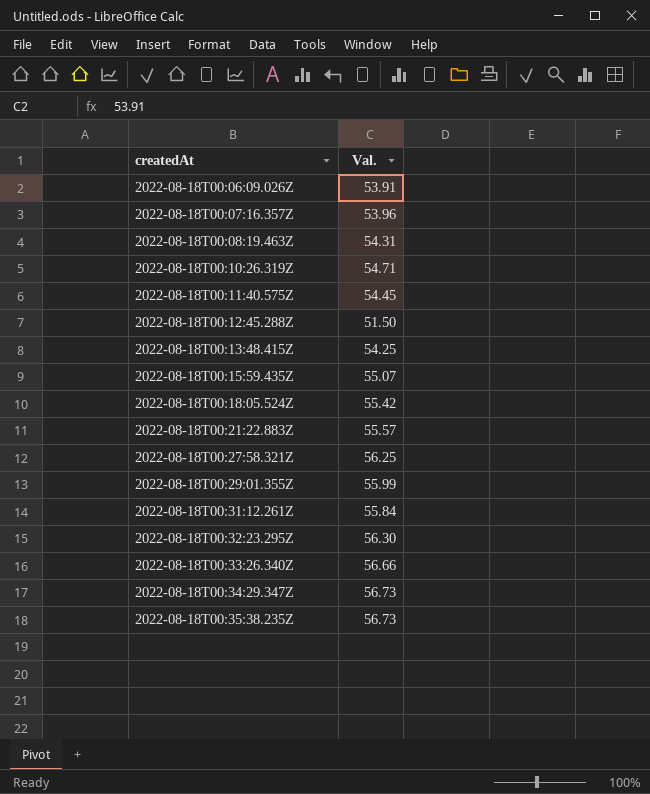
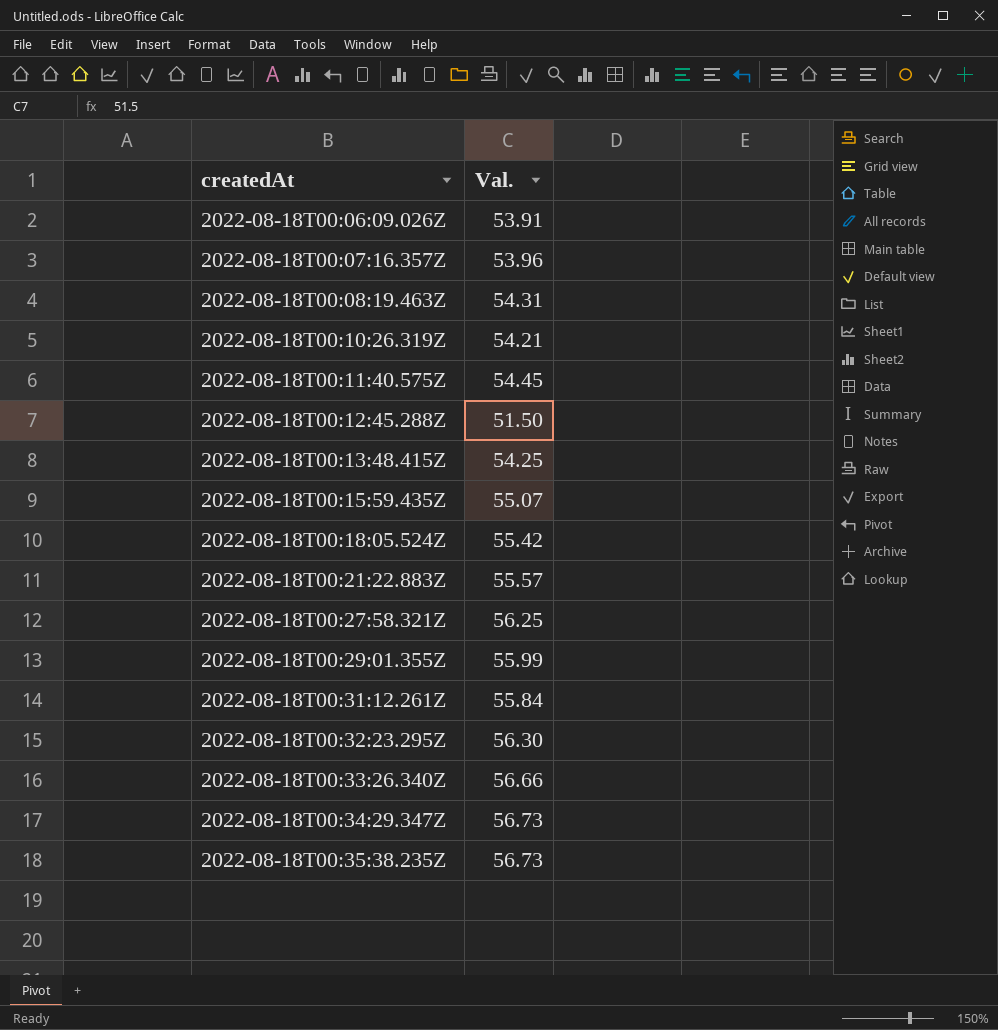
2022-08-18T00:10:26.319Z | Val.: 54.71 -> 54.21

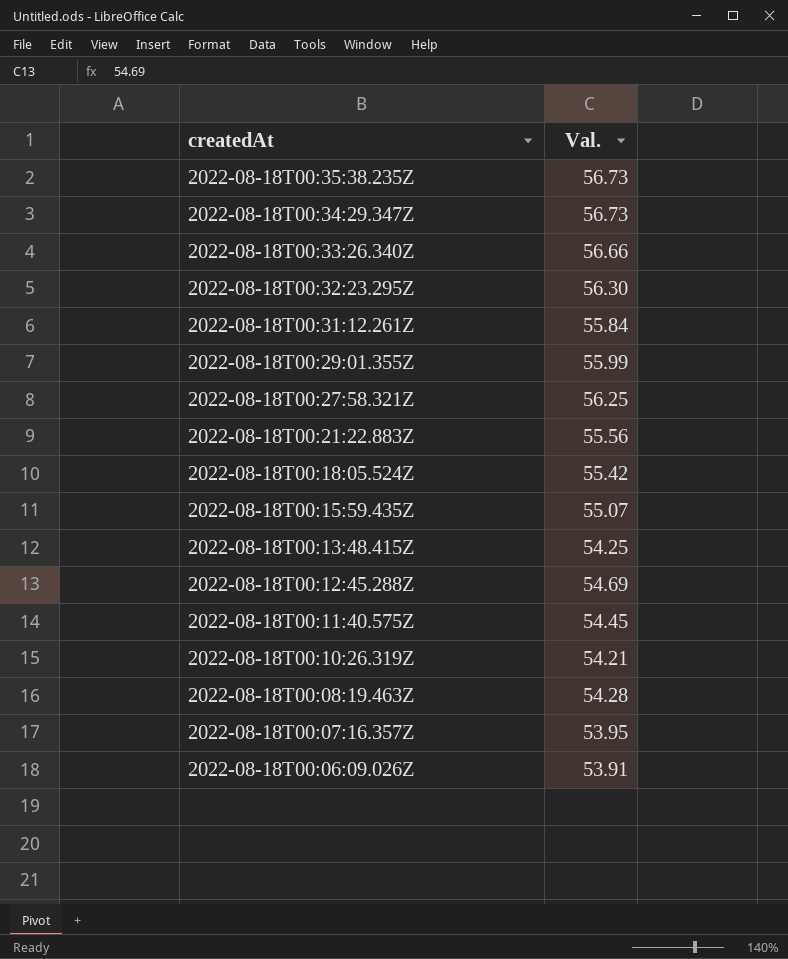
row order: createdAt ascending -> createdAt descending
2022-08-18T00:21:22.883Z | Val.: 55.57 -> 55.56
2022-08-18T00:12:45.288Z | Val.: 51.50 -> 54.69
2022-08-18T00:08:19.463Z | Val.: 54.31 -> 54.28
2022-08-18T00:07:16.357Z | Val.: 53.96 -> 53.95

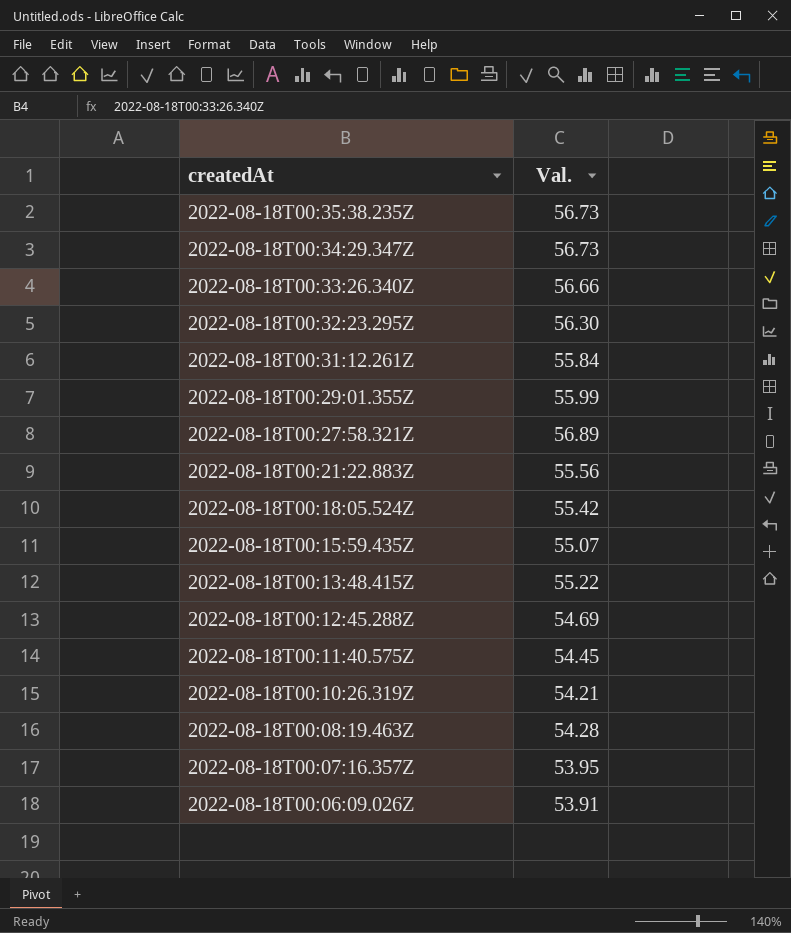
2022-08-18T00:27:58.321Z | Val.: 56.25 -> 56.89
2022-08-18T00:13:48.415Z | Val.: 54.25 -> 55.22

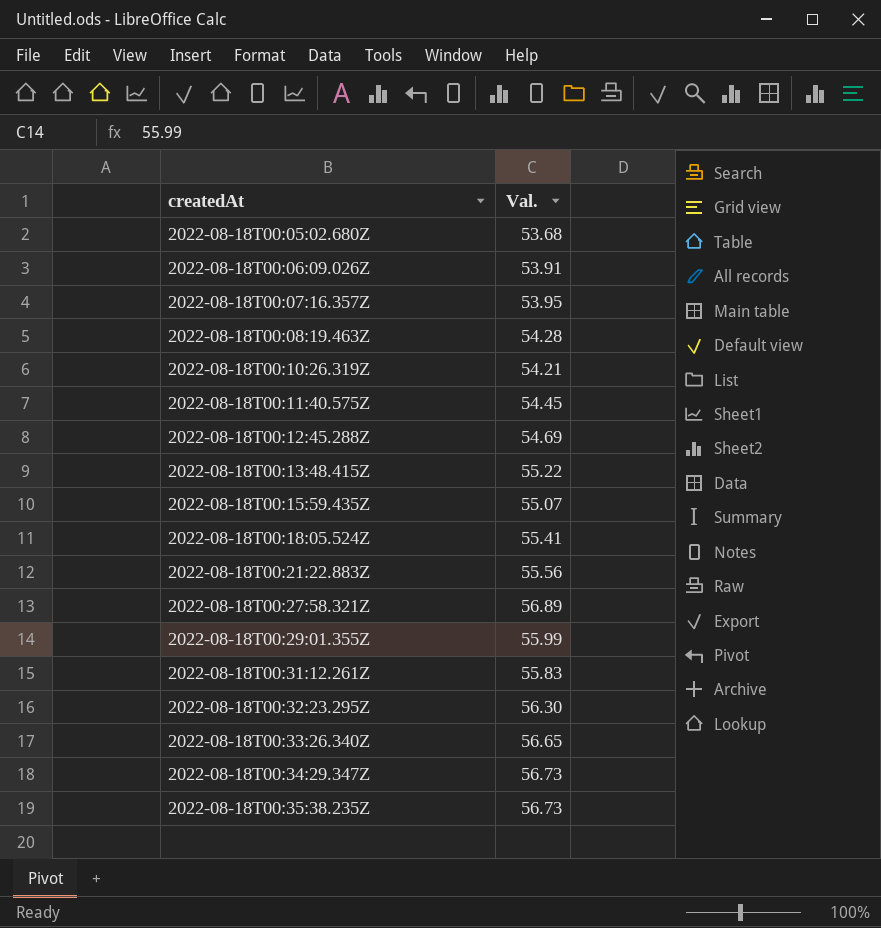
row order: createdAt descending -> createdAt ascending
row 2022-08-18T00:05:02.680Z: none -> 53.68
2022-08-18T00:18:05.524Z | Val.: 55.42 -> 55.41
2022-08-18T00:31:12.261Z | Val.: 55.84 -> 55.83
2022-08-18T00:33:26.340Z | Val.: 56.66 -> 56.65

